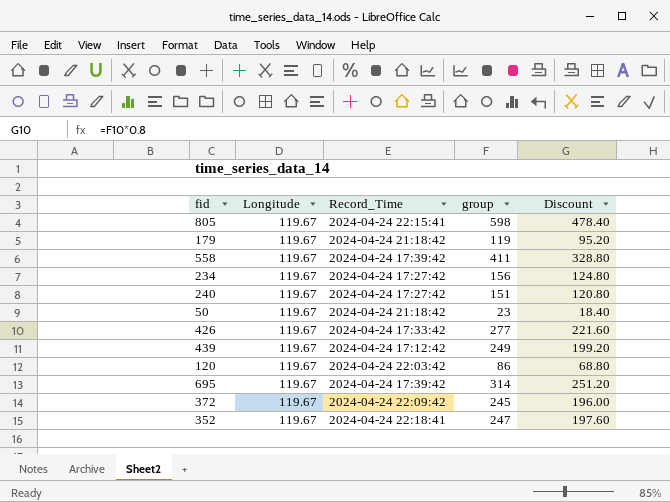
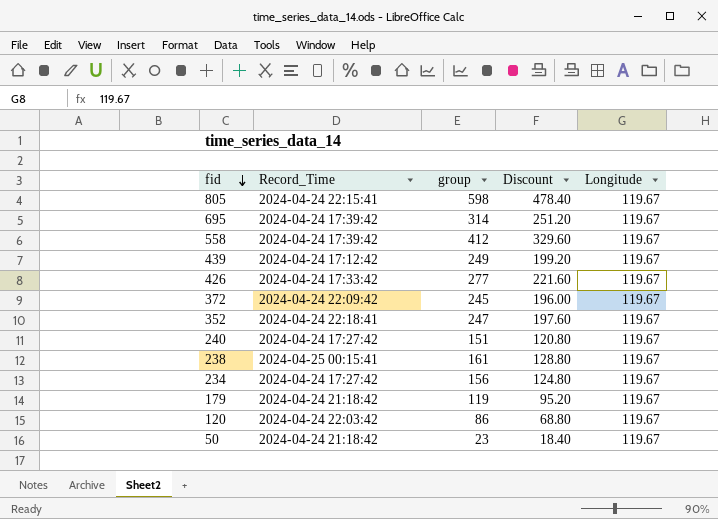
row order: none -> fid descending
column Longitude | position: 2 -> 5
558 | group: 411 -> 412
558 | Discount: 328.80 -> 329.60
row 238: none -> 2024-04-25 00:15:41 | 161 | 128.80 | 119.67

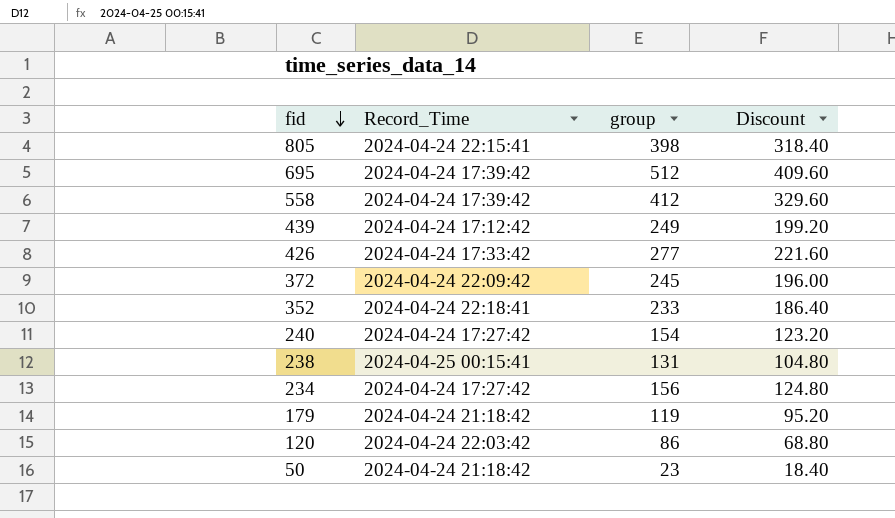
column Longitude | position: 5 -> none
805 | group: 598 -> 398
805 | Discount: 478.40 -> 318.40
695 | group: 314 -> 512
695 | Discount: 251.20 -> 409.60
352 | group: 247 -> 233
352 | Discount: 197.60 -> 186.40
240 | group: 151 -> 154
240 | Discount: 120.80 -> 123.20
238 | group: 161 -> 131
238 | Discount: 128.80 -> 104.80

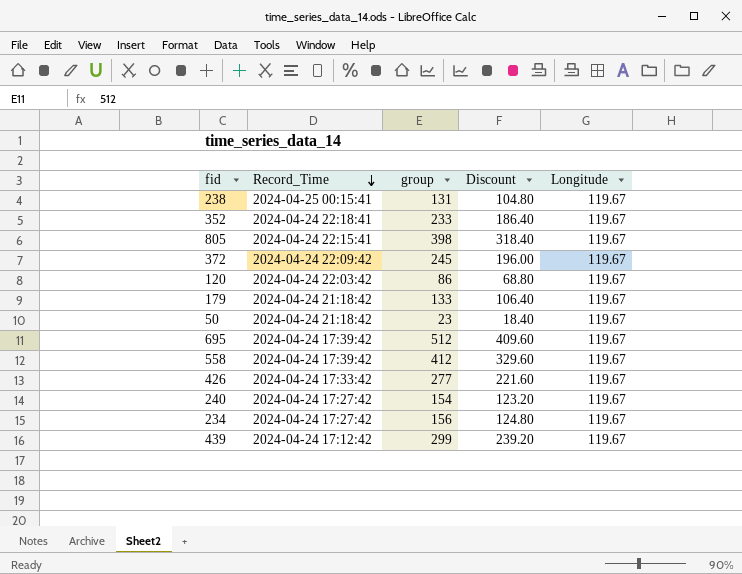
row order: fid descending -> Record_Time descending
column Longitude | position: none -> 5
179 | group: 119 -> 133
179 | Discount: 95.20 -> 106.40
439 | group: 249 -> 299
439 | Discount: 199.20 -> 239.20

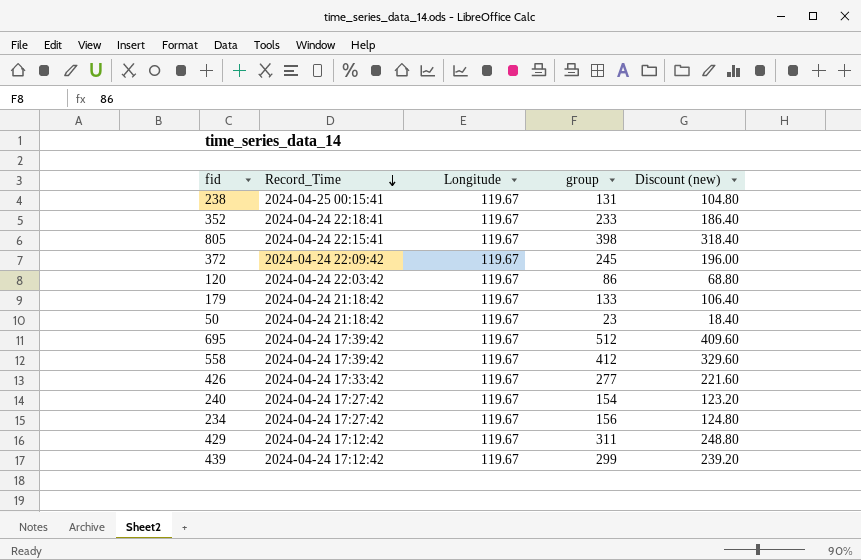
column Longitude | position: 5 -> 3
column name: Discount -> Discount (new)
row 429: none -> 2024-04-24 17:12:42 | 119.67 | 311 | 248.80

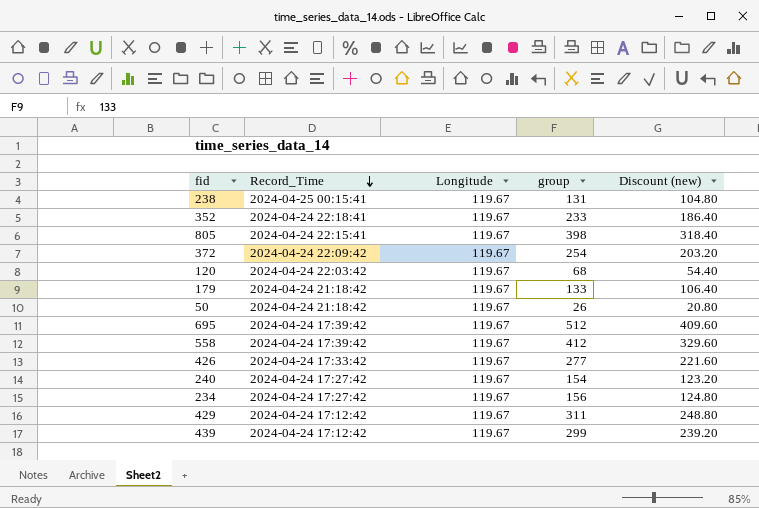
372 | group: 245 -> 254
372 | Discount (new): 196.00 -> 203.20
120 | group: 86 -> 68
120 | Discount (new): 68.80 -> 54.40
50 | group: 23 -> 26
50 | Discount (new): 18.40 -> 20.80

